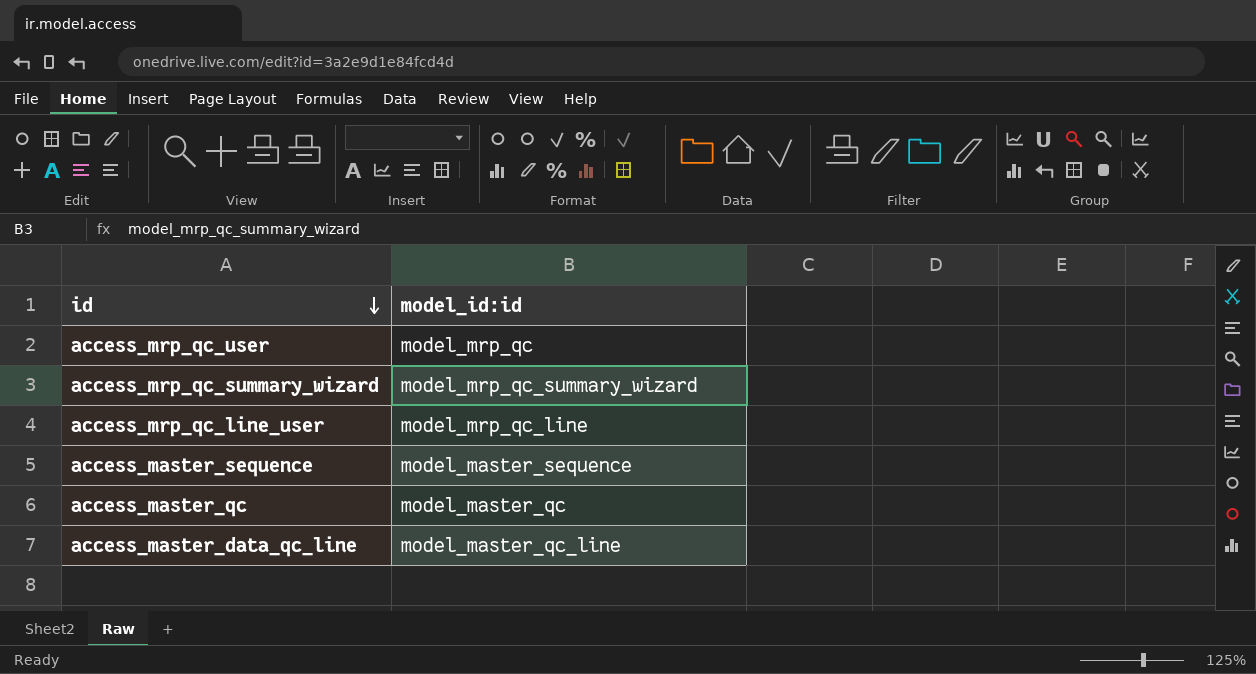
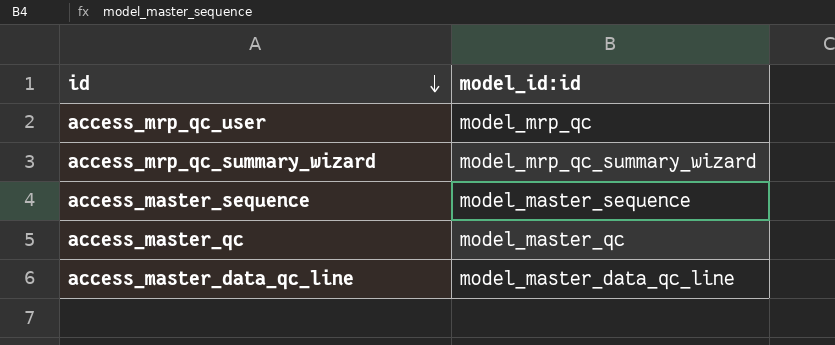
row access_mrp_qc_line_user: model_mrp_qc_line -> none
access_master_data_qc_line | model_id:id: model_master_qc_line -> model_master_data_qc_line

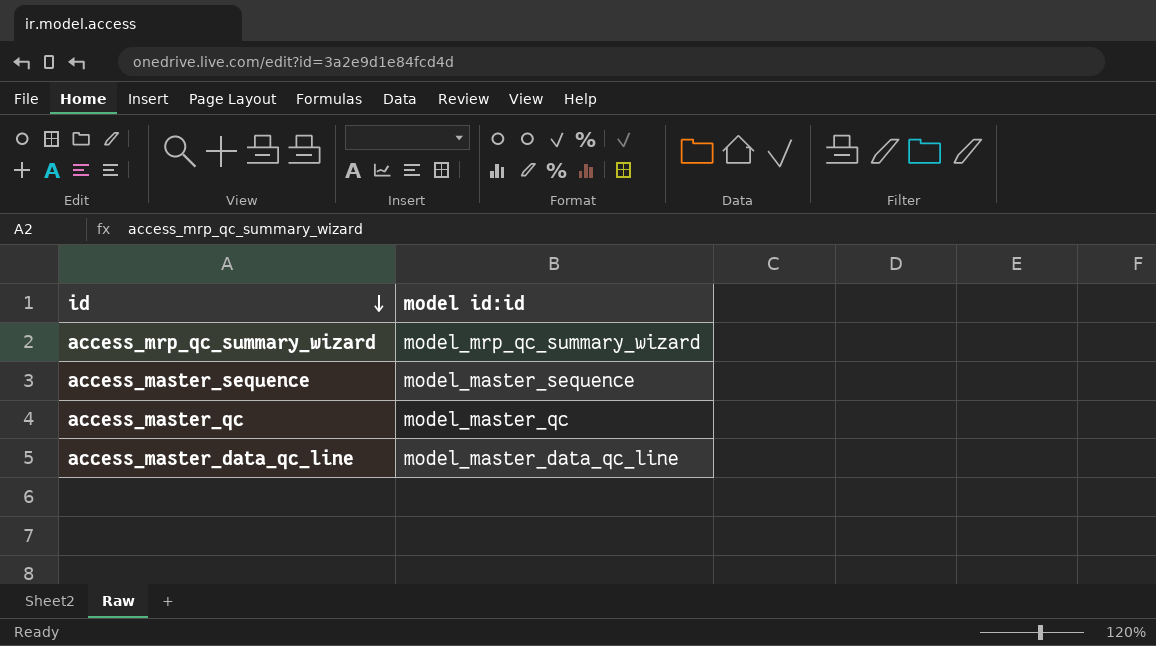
column name: model_id:id -> model id:id
row access_mrp_qc_user: model_mrp_qc -> none

